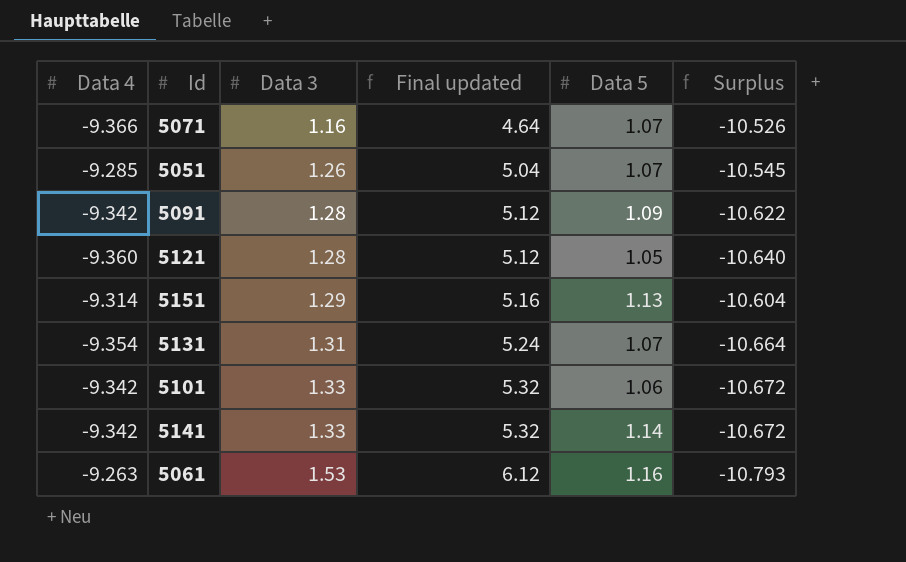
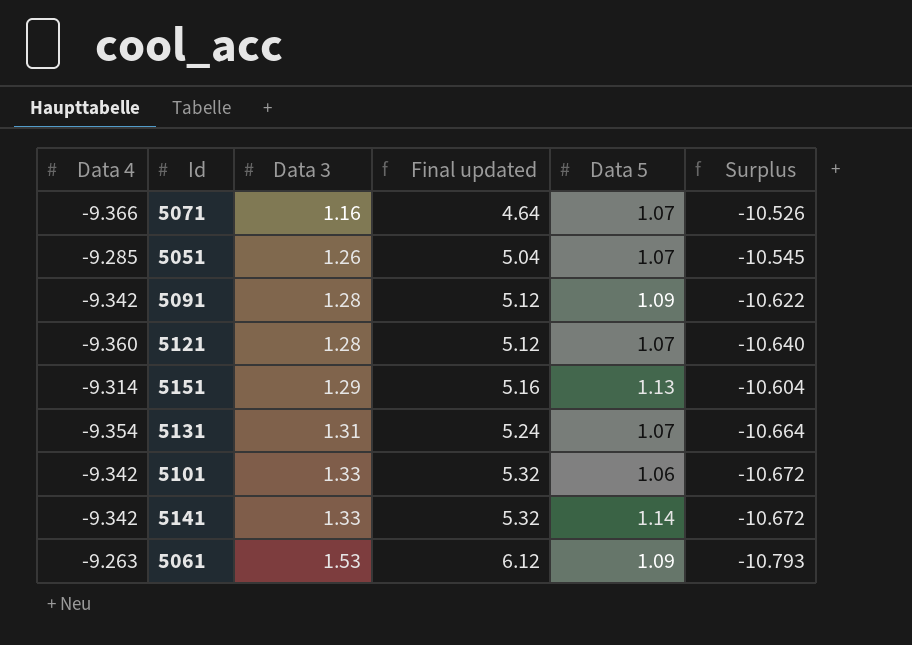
5121 | Data 5: 1.05 -> 1.07
5061 | Data 5: 1.16 -> 1.09

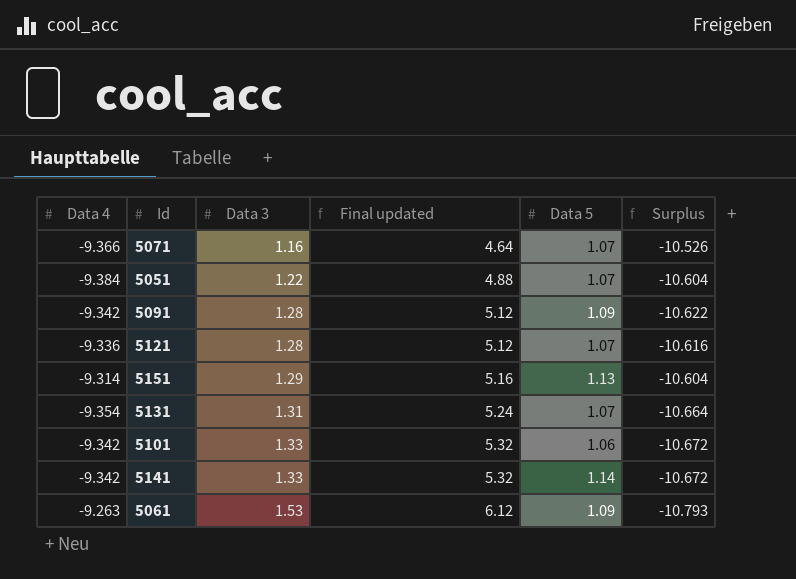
5051 | Data 4: -9.285 -> -9.384
5051 | Data 3: 1.26 -> 1.22
5051 | Final updated: 5.04 -> 4.88
5051 | Surplus: -10.545 -> -10.604
5121 | Data 4: -9.360 -> -9.336
5121 | Surplus: -10.640 -> -10.616

